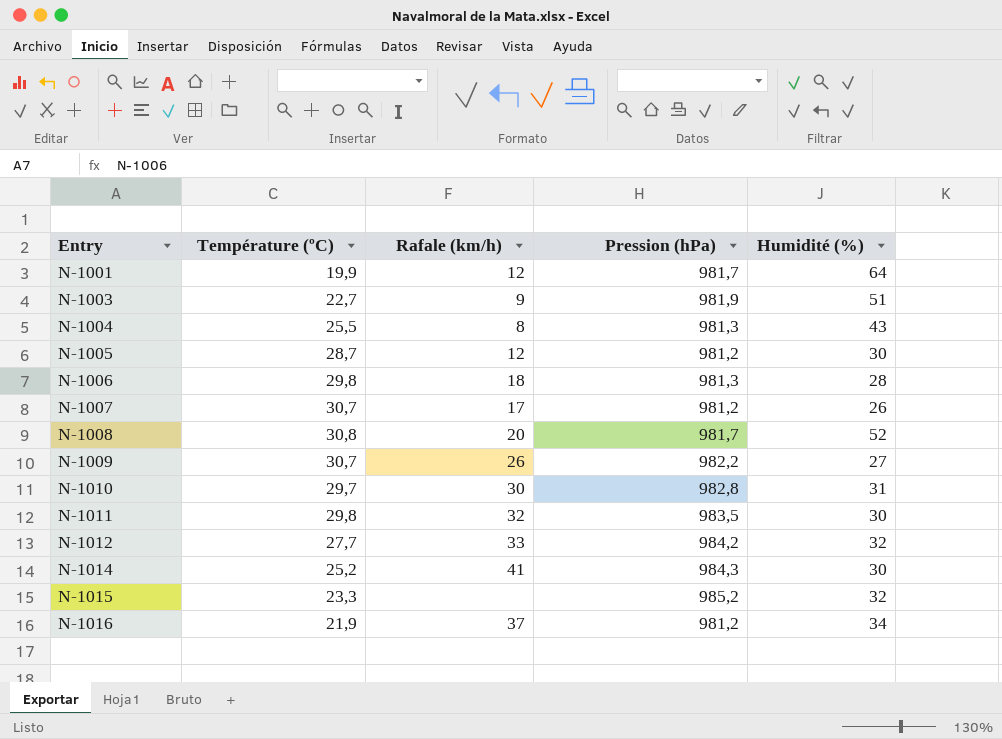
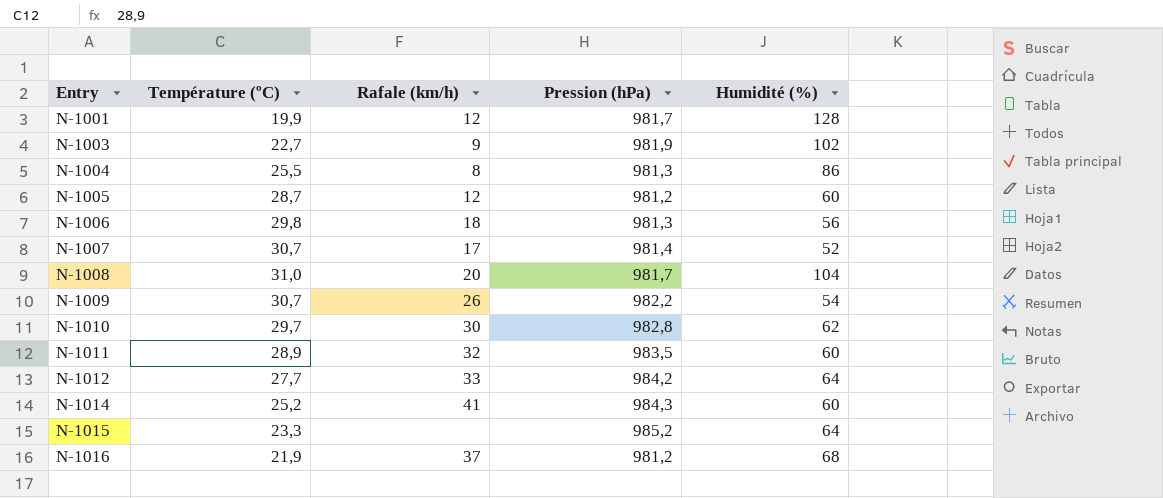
N-1001 | Humidité (%): 64 -> 128
N-1003 | Humidité (%): 51 -> 102
N-1004 | Humidité (%): 43 -> 86
N-1005 | Humidité (%): 30 -> 60
N-1006 | Humidité (%): 28 -> 56
N-1007 | Pression (hPa): 981,2 -> 981,4
N-1007 | Humidité (%): 26 -> 52
N-1008 | Température (ºC): 30,8 -> 31,0
N-1008 | Humidité (%): 52 -> 104
N-1009 | Humidité (%): 27 -> 54
N-1010 | Humidité (%): 31 -> 62
N-1011 | Température (ºC): 29,8 -> 28,9
N-1011 | Humidité (%): 30 -> 60
N-1012 | Humidité (%): 32 -> 64
N-1014 | Humidité (%): 30 -> 60
N-1015 | Humidité (%): 32 -> 64
N-1016 | Humidité (%): 34 -> 68

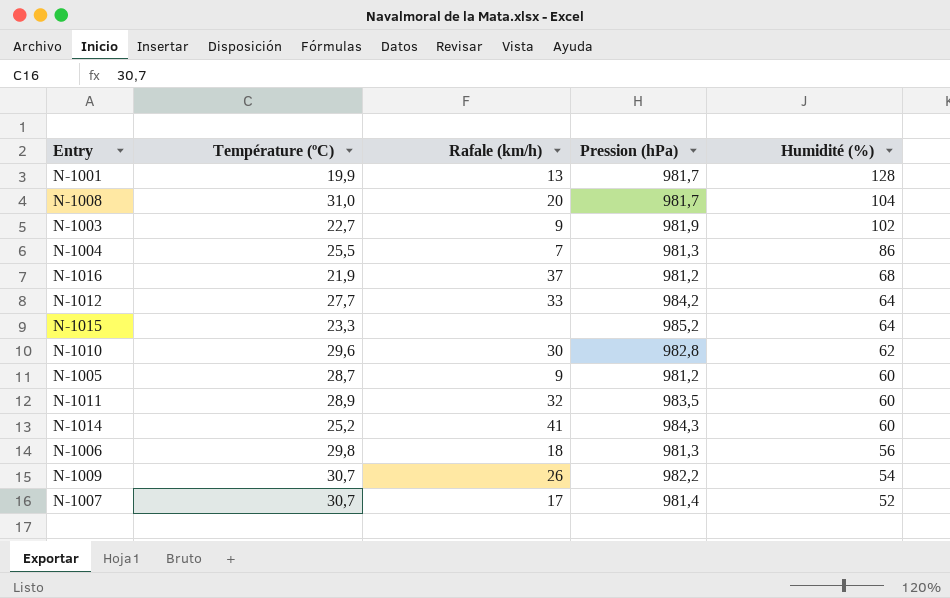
row order: Entry ascending -> Humidité (%) descending
N-1001 | Rafale (km/h): 12 -> 13
N-1004 | Rafale (km/h): 8 -> 7
N-1010 | Température (ºC): 29,7 -> 29,6
N-1005 | Rafale (km/h): 12 -> 9

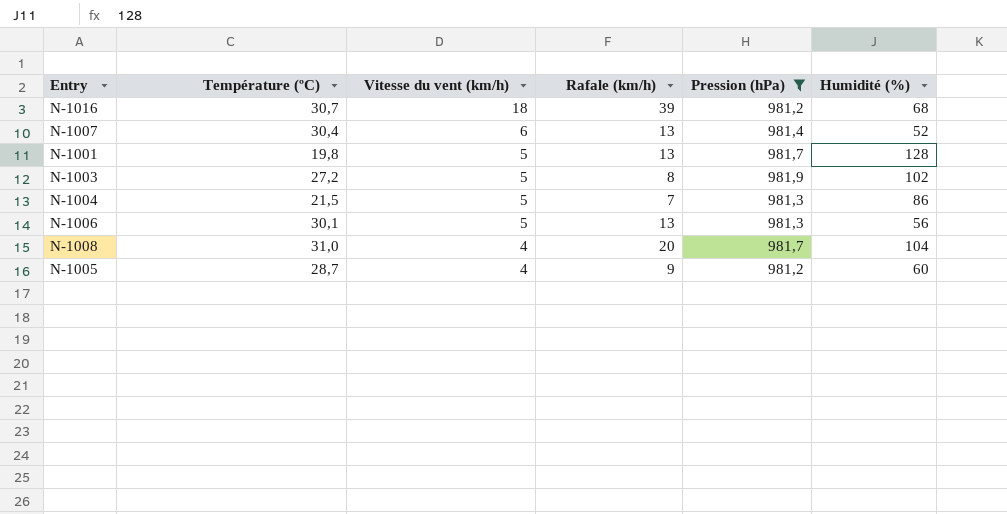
filter: none -> Pression (hPa) <= 981,9
row order: Humidité (%) descending -> Vitesse du vent (km/h) descending
column Vitesse du vent (km/h) | position: none -> 3
N-1016 | Température (ºC): 21,9 -> 30,7
N-1016 | Rafale (km/h): 37 -> 39
N-1007 | Température (ºC): 30,7 -> 30,4
N-1007 | Rafale (km/h): 17 -> 13
N-1001 | Température (ºC): 19,9 -> 19,8
N-1003 | Température (ºC): 22,7 -> 27,2
N-1003 | Rafale (km/h): 9 -> 8
N-1004 | Température (ºC): 25,5 -> 21,5
N-1006 | Température (ºC): 29,8 -> 30,1
N-1006 | Rafale (km/h): 18 -> 13

